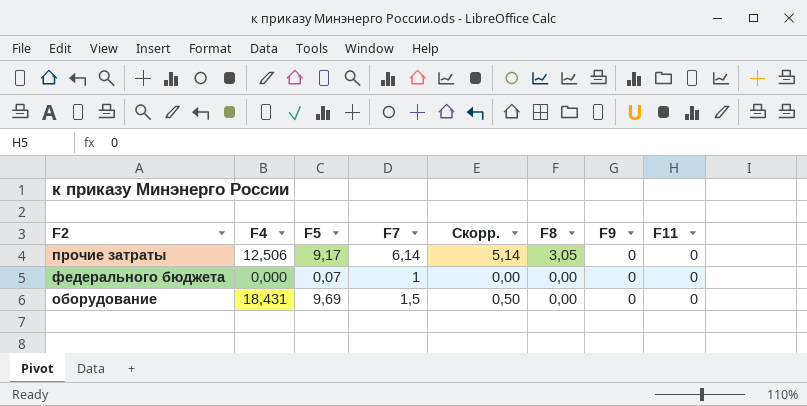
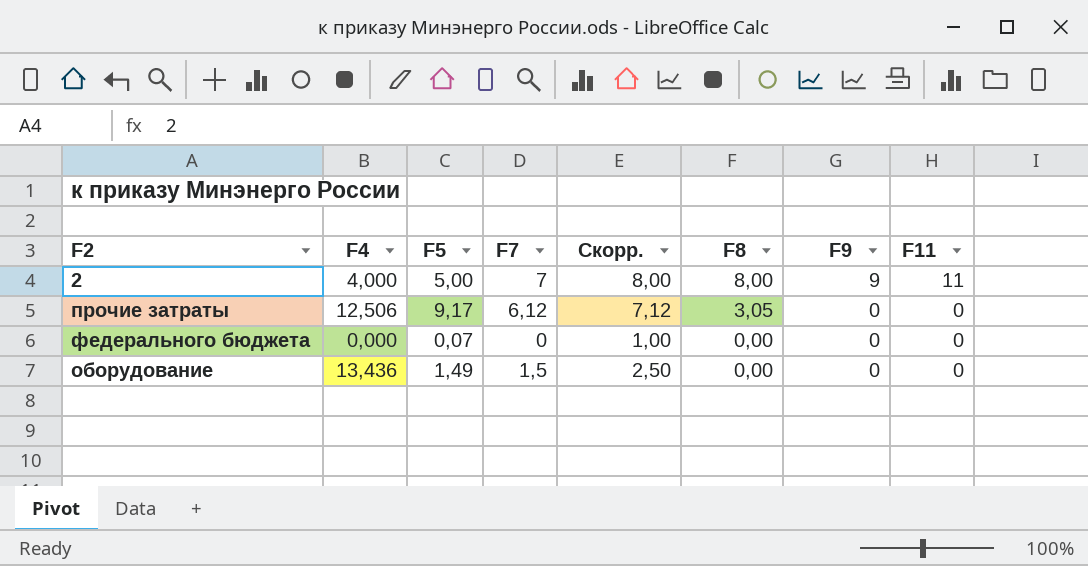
column Скорр. | formula: [F7] - 1 -> [F7] + 1
row 2: none -> 4,000 | 5,00 | 7 | 8,00 | 8,00 | 9 | 11
прочие затраты | F7: 6,14 -> 6,12
федерального бюджета | F7: 1 -> 0
оборудование | F4: 18,431 -> 13,436
оборудование | F5: 9,69 -> 1,49

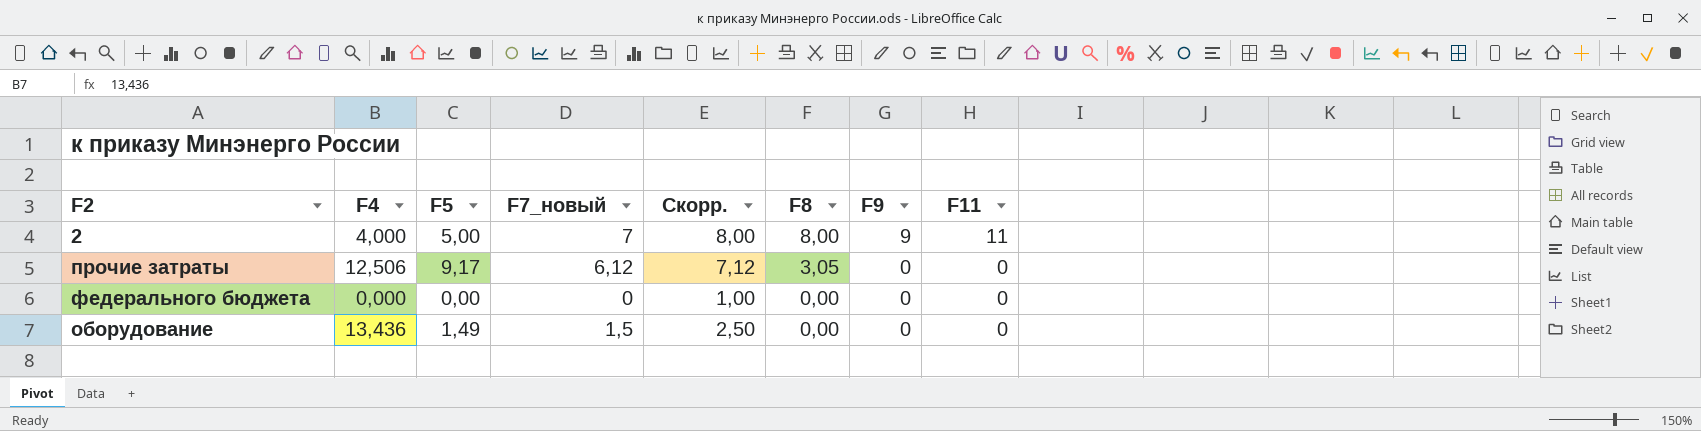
column name: F7 -> F7_новый
федерального бюджета | F5: 0,07 -> 0,00

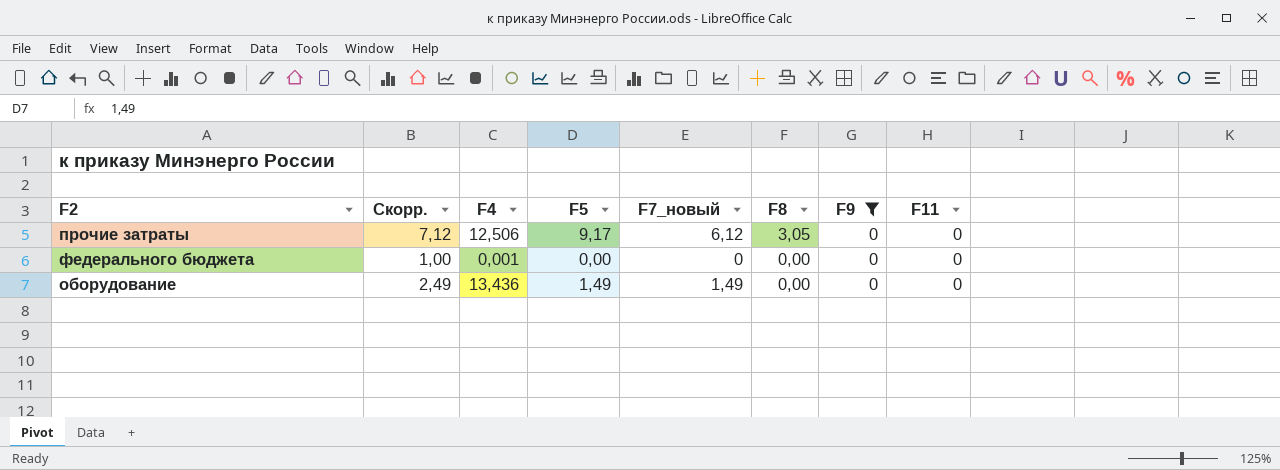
filter: none -> F9 = 0
column Скорр. | position: 5 -> 2
федерального бюджета | F4: 0,000 -> 0,001
оборудование | Скорр.: 2,50 -> 2,49
оборудование | F7_новый: 1,5 -> 1,49

